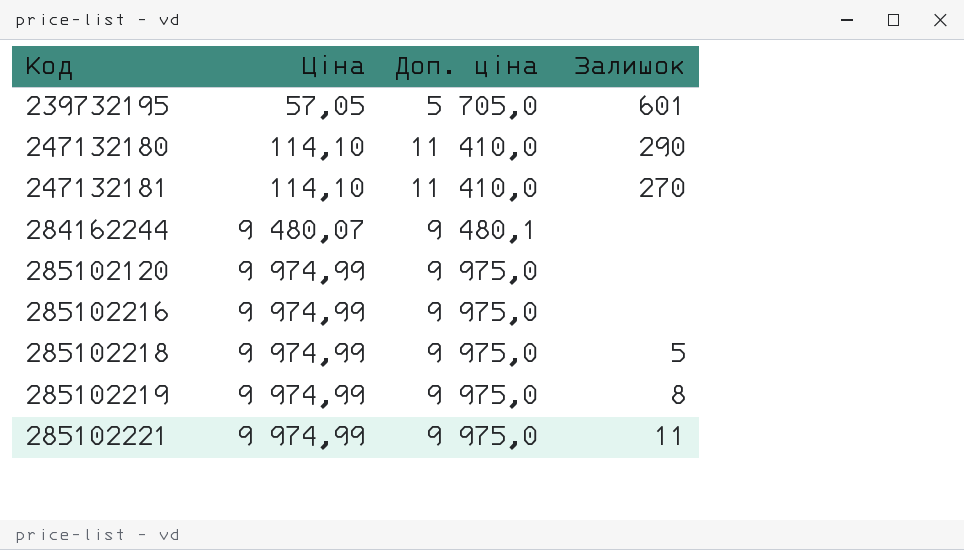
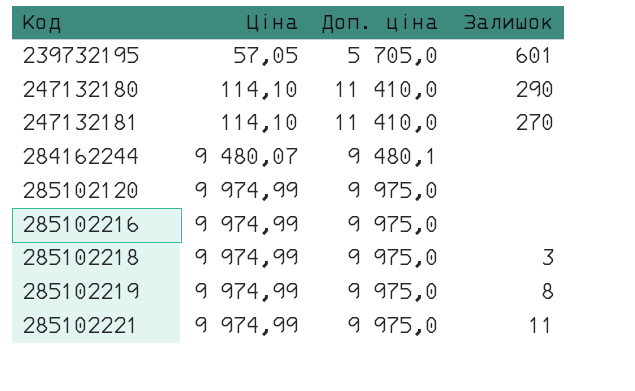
285102218 | Залишок: 5 -> 3

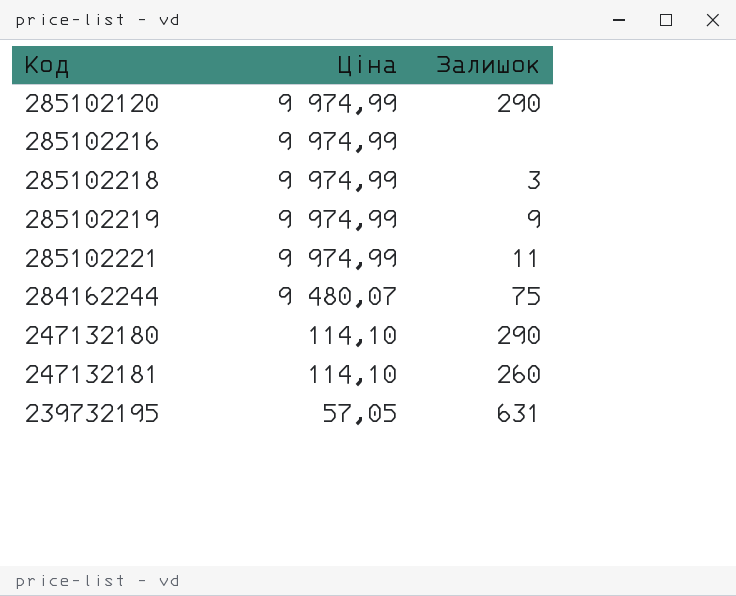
row order: Код ascending -> Ціна descending
column Доп. ціна | position: 3 -> none
285102120 | Залишок: none -> 290
285102219 | Залишок: 8 -> 9
284162244 | Залишок: none -> 75
247132181 | Залишок: 270 -> 260
239732195 | Залишок: 601 -> 631

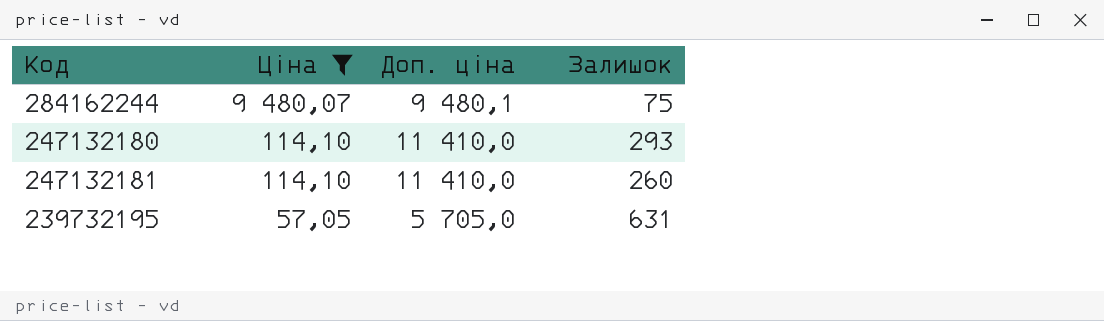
filter: none -> Ціна != 9 974,99
column Доп. ціна | position: none -> 3
247132180 | Залишок: 290 -> 293

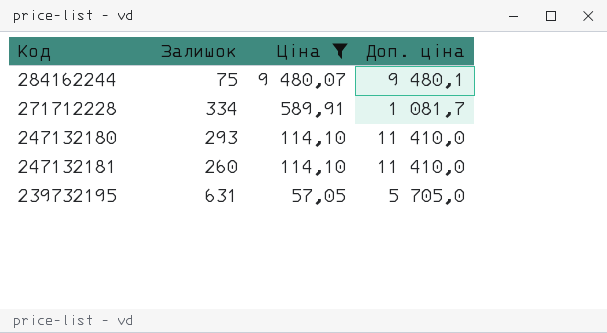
column Залишок | position: 4 -> 2
row 271712228: none -> 334 | 589,91 | 1 081,7

